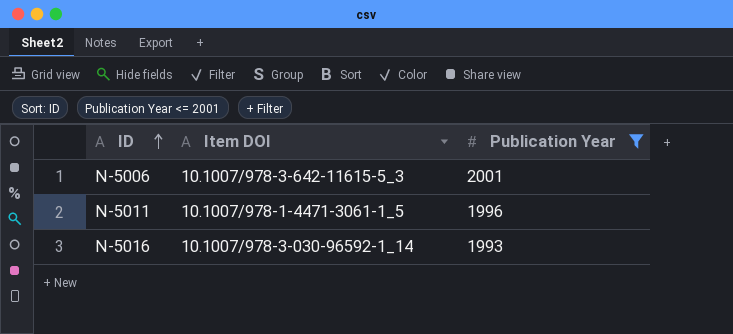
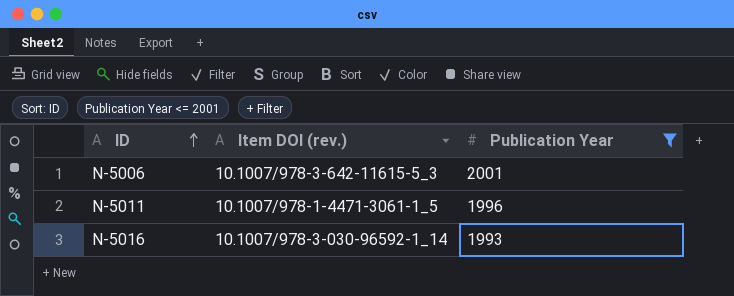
column name: Item DOI -> Item DOI (rev.)

